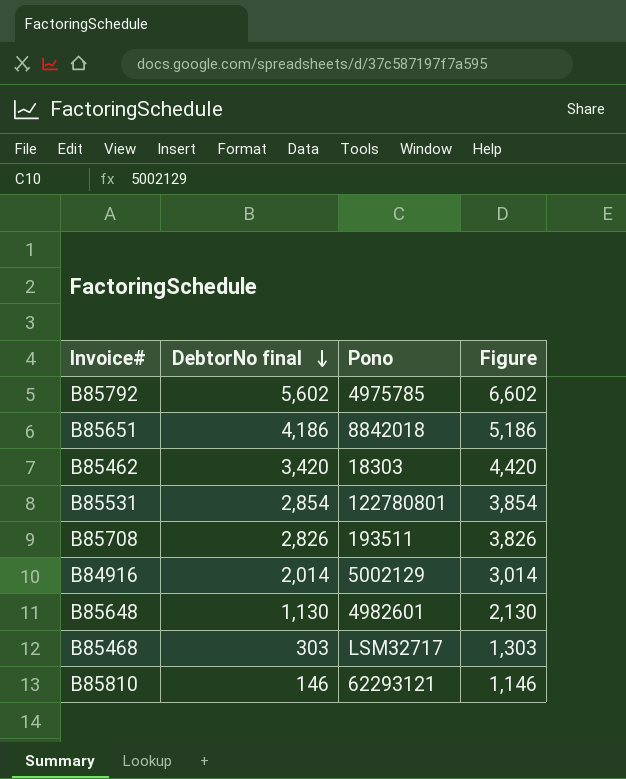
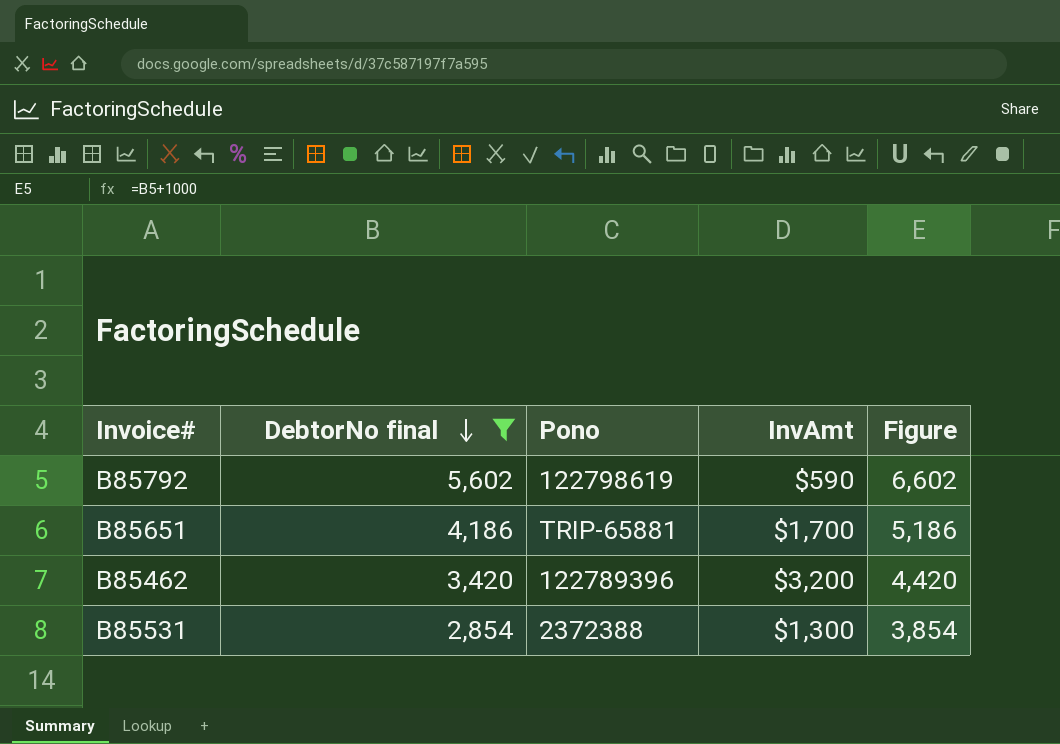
filter: none -> DebtorNo final >= 2,854
column InvAmt | position: none -> 4
B85792 | Pono: 4975785 -> 122798619
B85651 | Pono: 8842018 -> TRIP-65881
B85462 | Pono: 18303 -> 122789396
B85531 | Pono: 122780801 -> 2372388

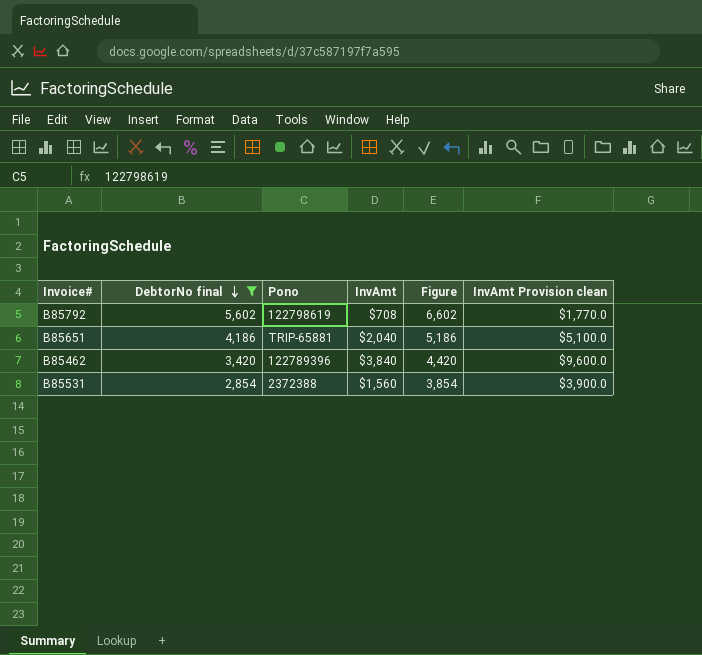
column InvAmt Provision clean | formula: none -> [InvAmt] * 2.5
B85792 | InvAmt: $590 -> $708
B85651 | InvAmt: $1,700 -> $2,040
B85462 | InvAmt: $3,200 -> $3,840
B85531 | InvAmt: $1,300 -> $1,560

